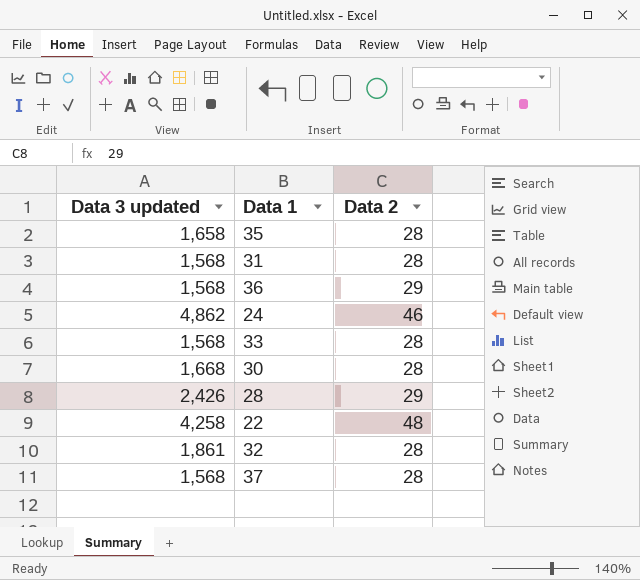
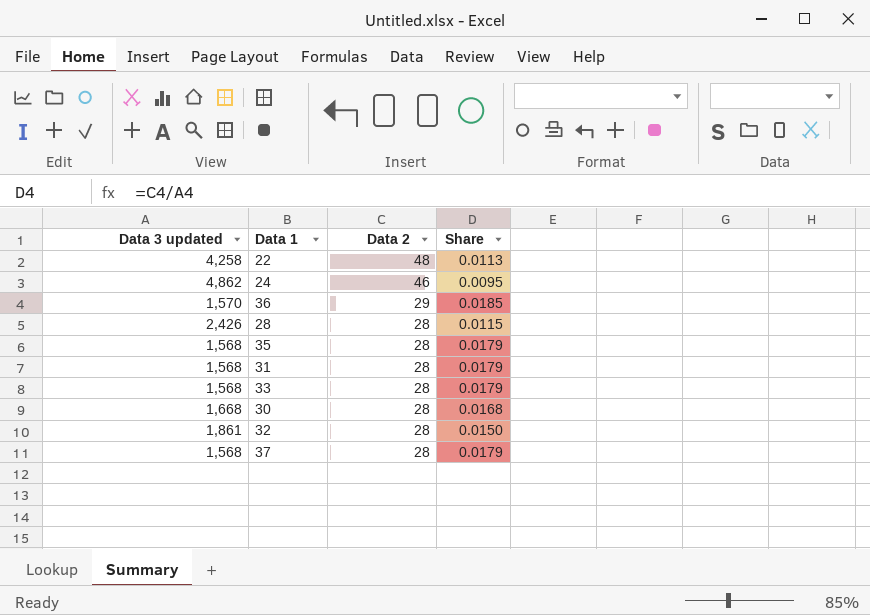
row order: none -> Data 2 descending
column Share | formula: none -> [Data 2] / [Data 3 updated]
36 | Data 3 updated: 1,568 -> 1,570
28 | Data 2: 29 -> 28
35 | Data 3 updated: 1,658 -> 1,568

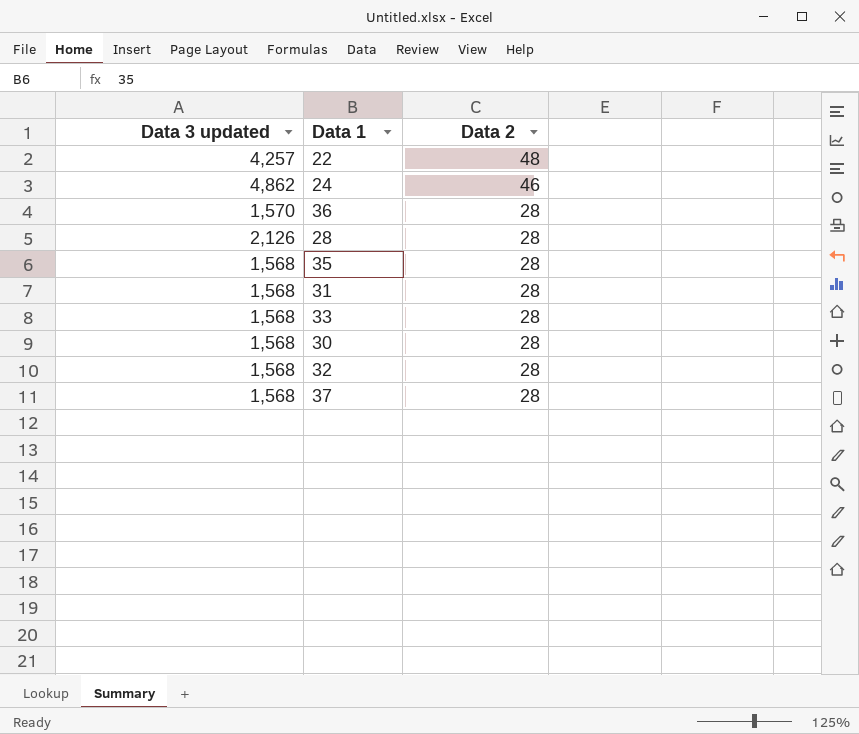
column Share | formula: [Data 2] / [Data 3 updated] -> none
22 | Data 3 updated: 4,258 -> 4,257
36 | Data 2: 29 -> 28
28 | Data 3 updated: 2,426 -> 2,126
30 | Data 3 updated: 1,668 -> 1,568
32 | Data 3 updated: 1,861 -> 1,568

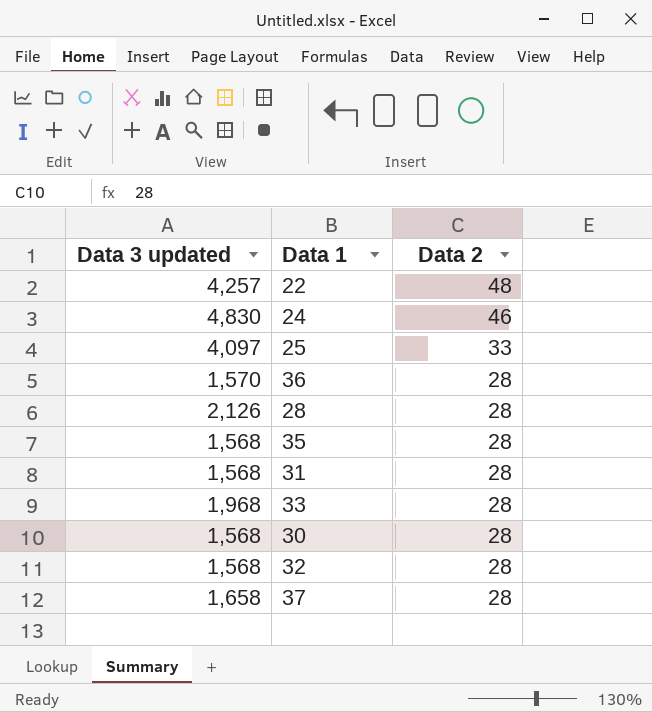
24 | Data 3 updated: 4,862 -> 4,830
row 25: none -> 4,097 | 33
33 | Data 3 updated: 1,568 -> 1,968
37 | Data 3 updated: 1,568 -> 1,658

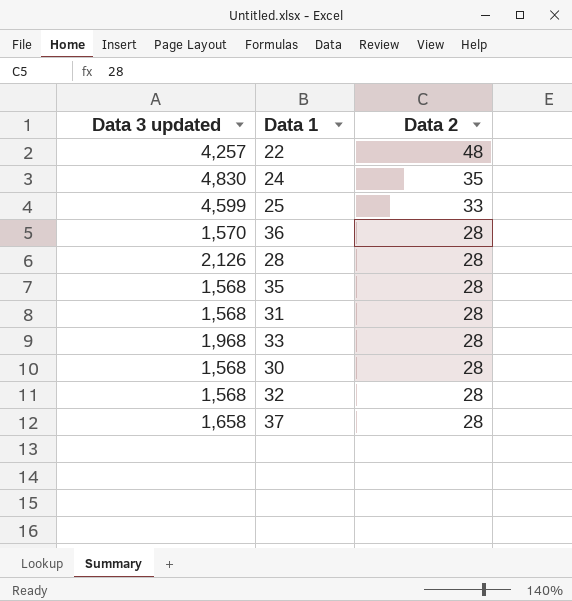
24 | Data 2: 46 -> 35
25 | Data 3 updated: 4,097 -> 4,599

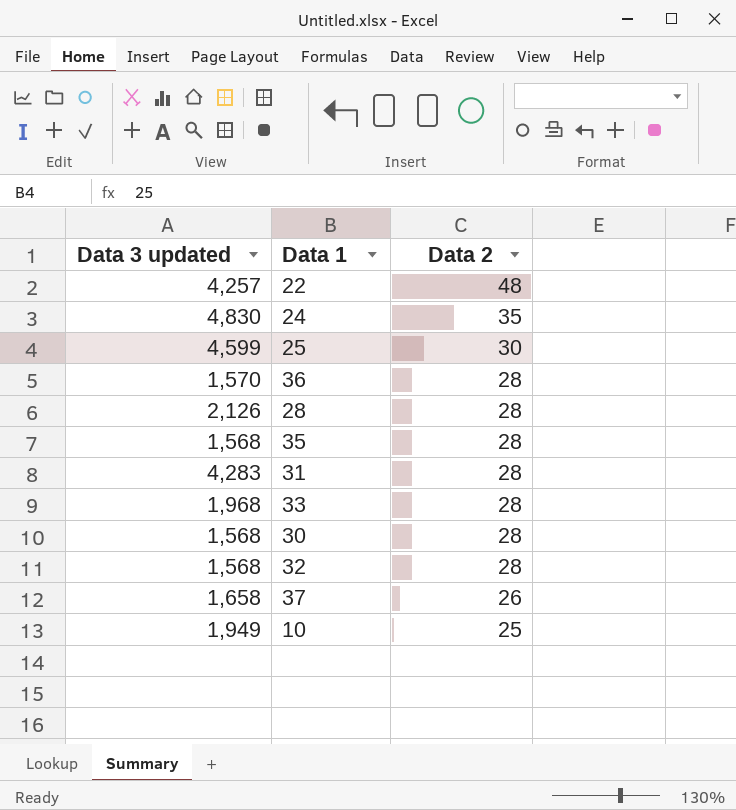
25 | Data 2: 33 -> 30
31 | Data 3 updated: 1,568 -> 4,283
37 | Data 2: 28 -> 26
row 10: none -> 1,949 | 25

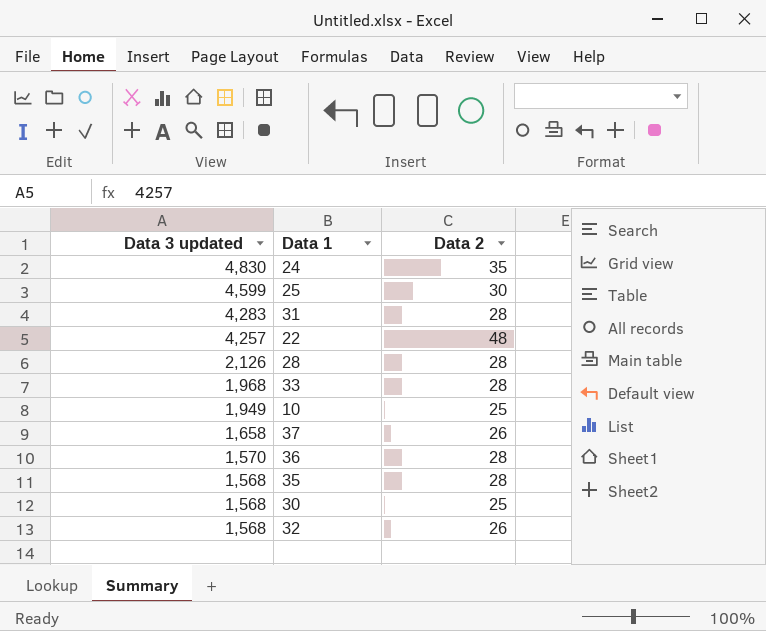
row order: Data 2 descending -> Data 3 updated descending
30 | Data 2: 28 -> 25
32 | Data 2: 28 -> 26

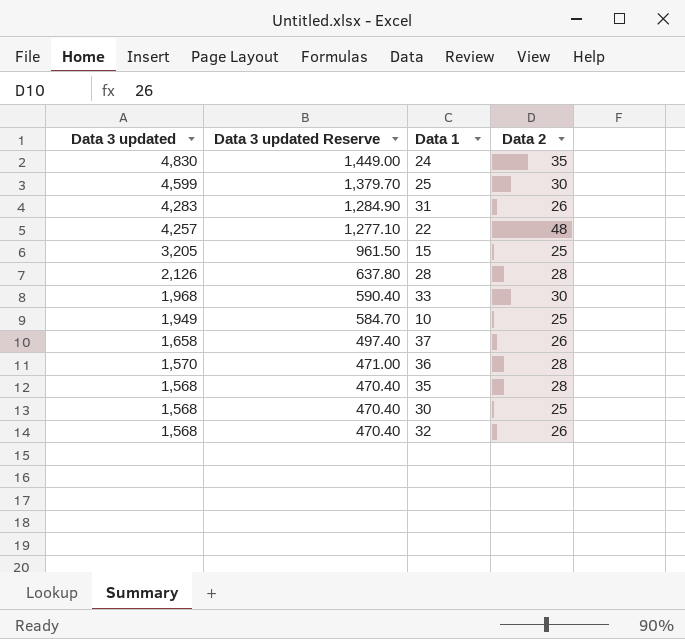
column Data 3 updated Reserve | formula: none -> [Data 3 updated] * 0.3
31 | Data 2: 28 -> 26
row 15: none -> 3,205 | 961.50 | 25
33 | Data 2: 28 -> 30

